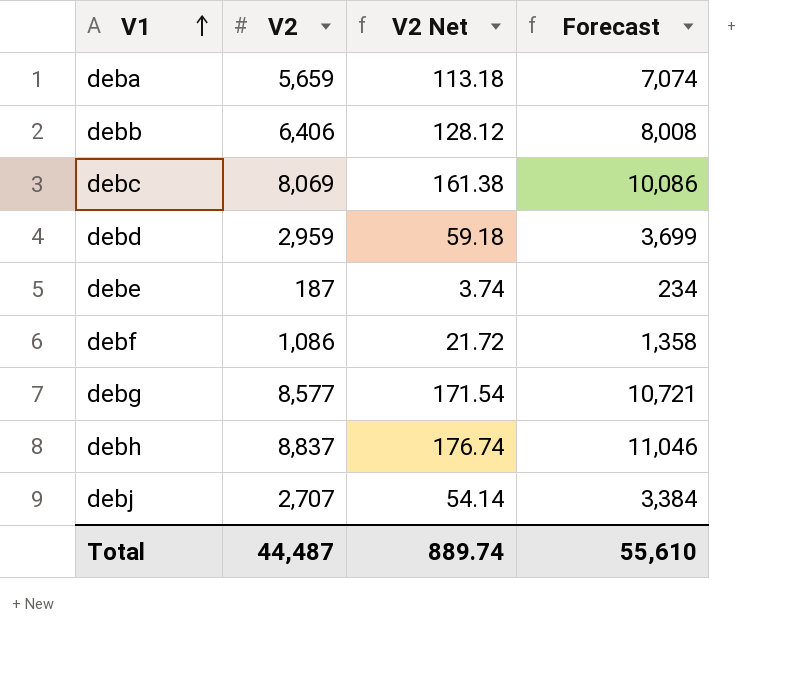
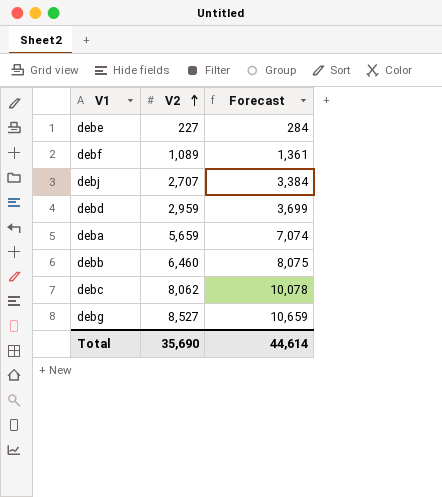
row order: V1 ascending -> V2 ascending
column V2 Net | formula: [V2] * 0.02 -> none
row debh: 8,837 | 176.74 | 11,046 -> none
debe | V2: 187 -> 227
debe | Forecast: 234 -> 284
debf | V2: 1,086 -> 1,089
debf | Forecast: 1,358 -> 1,361
debb | V2: 6,406 -> 6,460
debb | Forecast: 8,008 -> 8,075
debc | V2: 8,069 -> 8,062
debc | Forecast: 10,086 -> 10,078
debg | V2: 8,577 -> 8,527
debg | Forecast: 10,721 -> 10,659
Total | V2: 44,487 -> 35,690
Total | Forecast: 55,610 -> 44,614

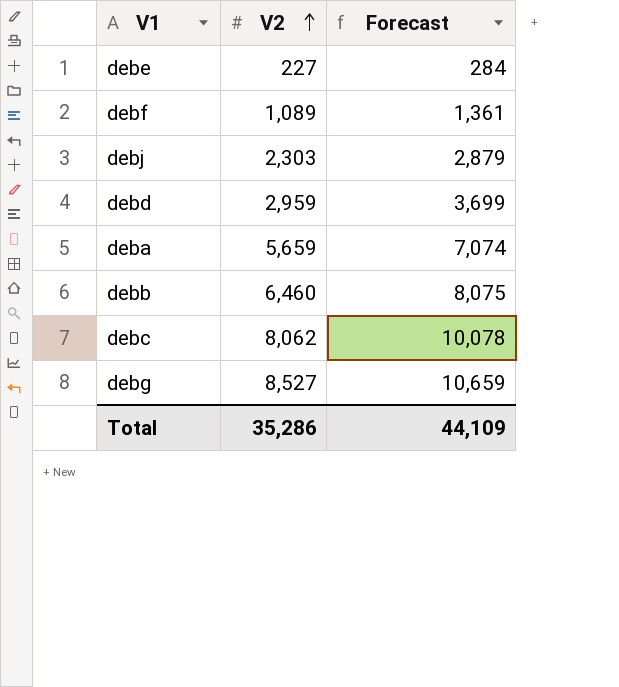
debj | V2: 2,707 -> 2,303
debj | Forecast: 3,384 -> 2,879
Total | V2: 35,690 -> 35,286
Total | Forecast: 44,614 -> 44,109

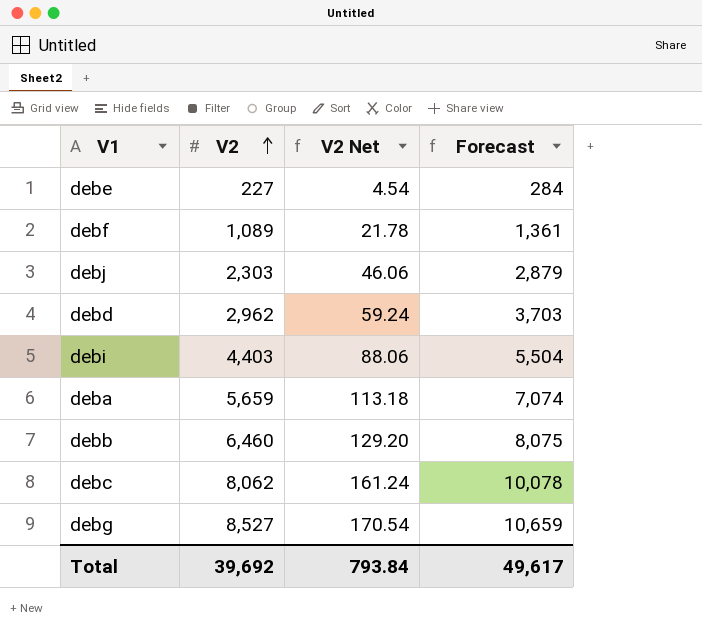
column V2 Net | formula: none -> [V2] * 0.02
debd | V2: 2,959 -> 2,962
debd | Forecast: 3,699 -> 3,703
row debi: none -> 4,403 | 88.06 | 5,504
Total | V2: 35,286 -> 39,692
Total | Forecast: 44,109 -> 49,617

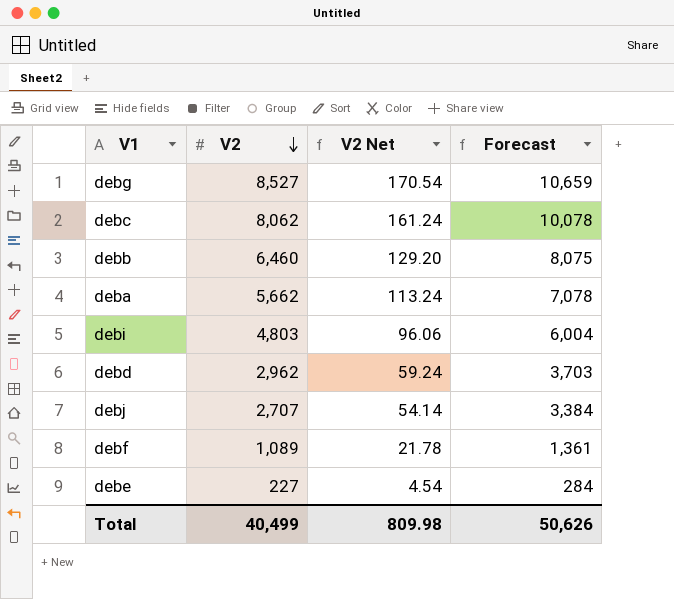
row order: V2 ascending -> V2 descending
deba | V2: 5,659 -> 5,662
deba | V2 Net: 113.18 -> 113.24
deba | Forecast: 7,074 -> 7,078
debi | V2: 4,403 -> 4,803
debi | V2 Net: 88.06 -> 96.06
debi | Forecast: 5,504 -> 6,004
debj | V2: 2,303 -> 2,707
debj | V2 Net: 46.06 -> 54.14
debj | Forecast: 2,879 -> 3,384
Total | V2: 39,692 -> 40,499
Total | V2 Net: 793.84 -> 809.98
Total | Forecast: 49,617 -> 50,626

